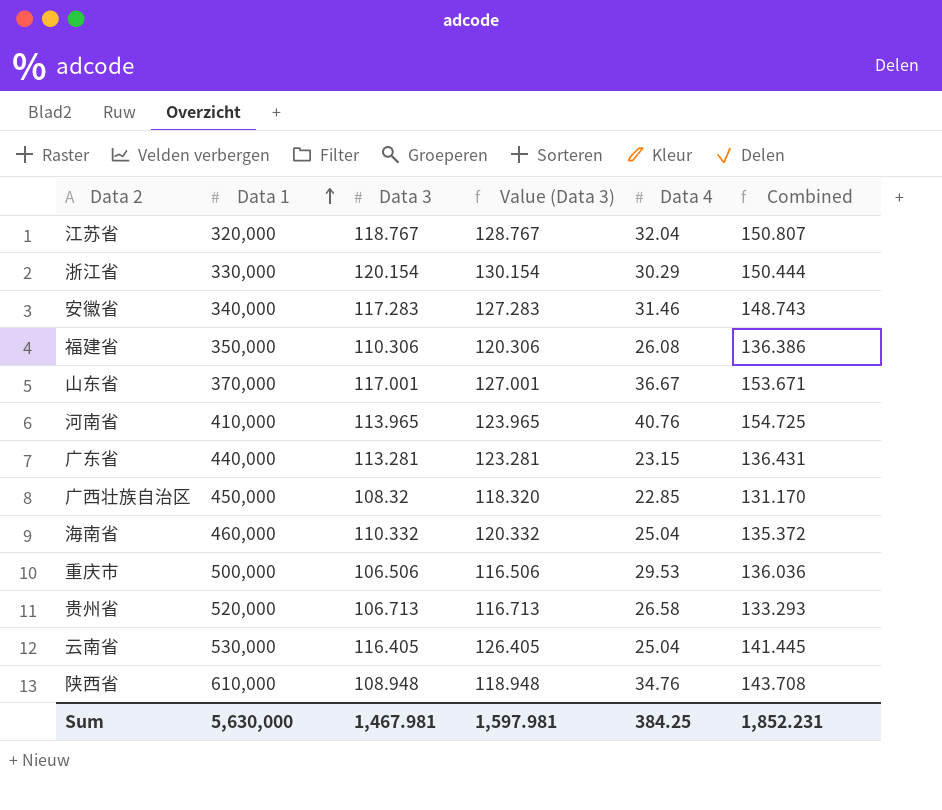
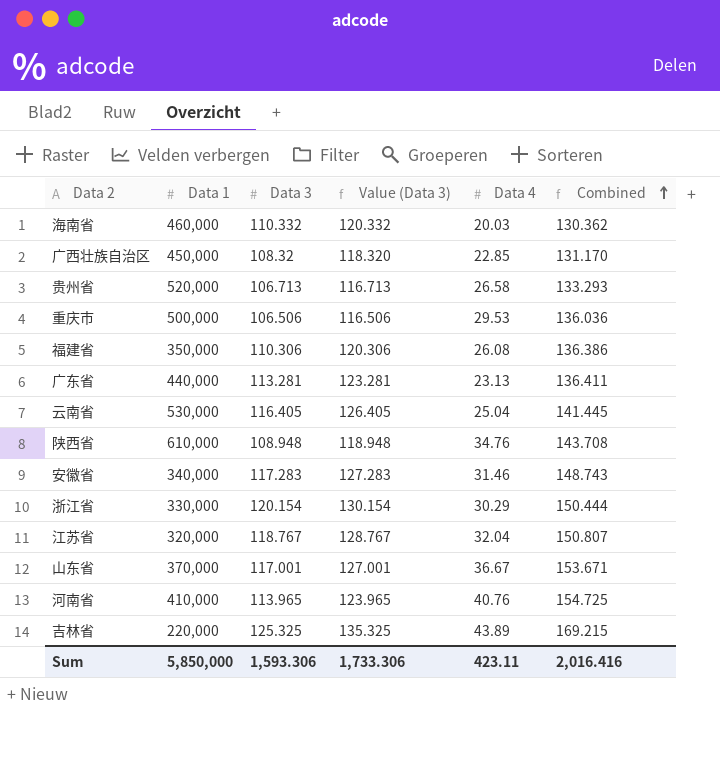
row order: Data 1 ascending -> Combined ascending
海南省 | Data 4: 25.04 -> 20.03
海南省 | Combined: 135.372 -> 130.362
广东省 | Data 4: 23.15 -> 23.13
广东省 | Combined: 136.431 -> 136.411
row 吉林省: none -> 220,000 | 125.325 | 135.325 | 43.89 | 169.215
Sum | Data 1: 5,630,000 -> 5,850,000
Sum | Data 3: 1,467.981 -> 1,593.306
Sum | Value (Data 3): 1,597.981 -> 1,733.306
Sum | Data 4: 384.25 -> 423.11
Sum | Combined: 1,852.231 -> 2,016.416

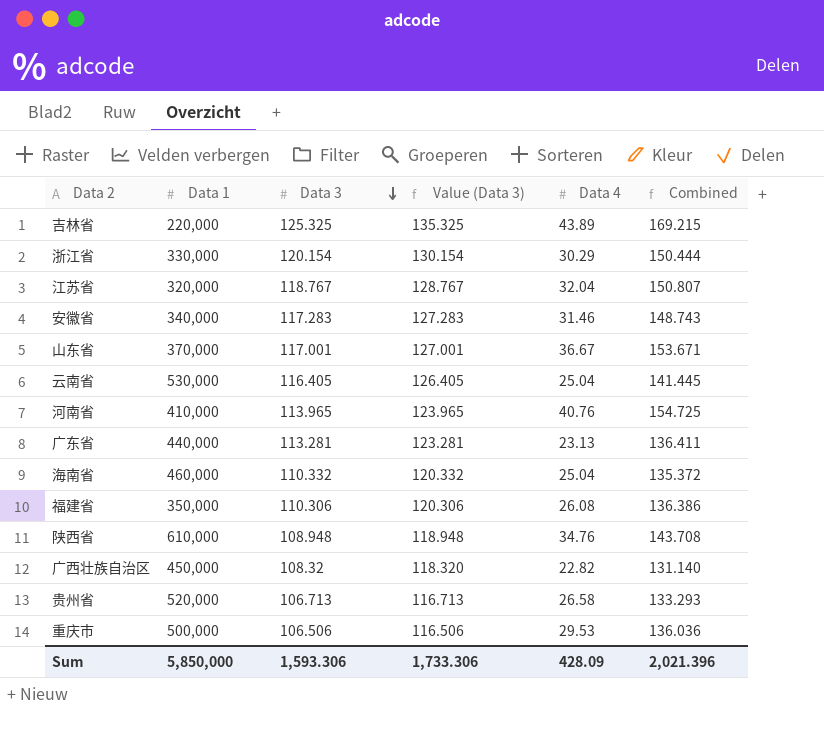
row order: Combined ascending -> Data 3 descending
海南省 | Data 4: 20.03 -> 25.04
海南省 | Combined: 130.362 -> 135.372
广西壮族自治区 | Data 4: 22.85 -> 22.82
广西壮族自治区 | Combined: 131.170 -> 131.140
Sum | Data 4: 423.11 -> 428.09
Sum | Combined: 2,016.416 -> 2,021.396

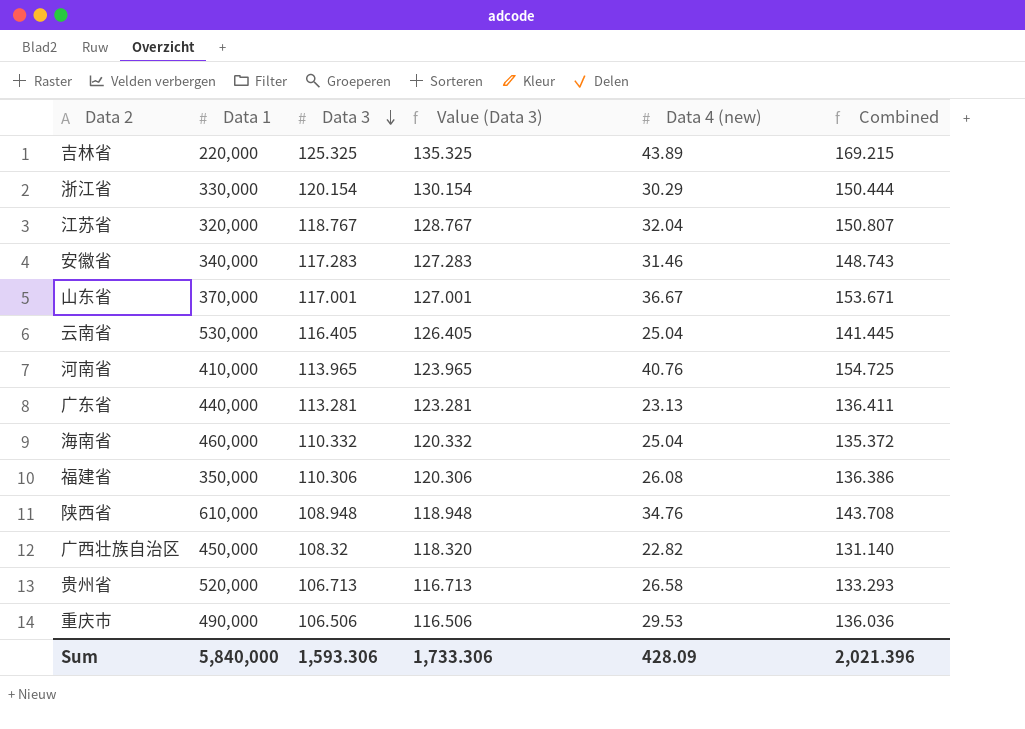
column name: Data 4 -> Data 4 (new)
重庆市 | Data 1: 500,000 -> 490,000
Sum | Data 1: 5,850,000 -> 5,840,000

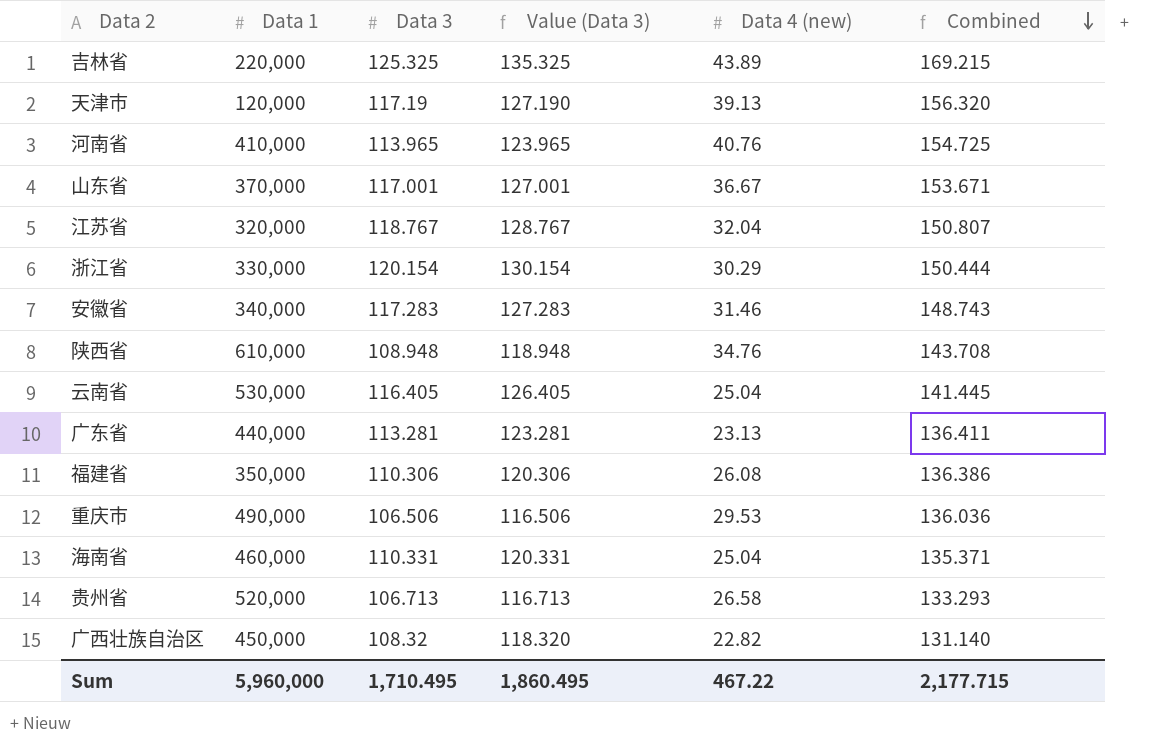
row order: Data 3 descending -> Combined descending
row 天津市: none -> 120,000 | 117.19 | 127.190 | 39.13 | 156.320
海南省 | Data 3: 110.332 -> 110.331
海南省 | Value (Data 3): 120.332 -> 120.331
海南省 | Combined: 135.372 -> 135.371
Sum | Data 1: 5,840,000 -> 5,960,000
Sum | Data 3: 1,593.306 -> 1,710.495
Sum | Value (Data 3): 1,733.306 -> 1,860.495
Sum | Data 4 (new): 428.09 -> 467.22
Sum | Combined: 2,021.396 -> 2,177.715

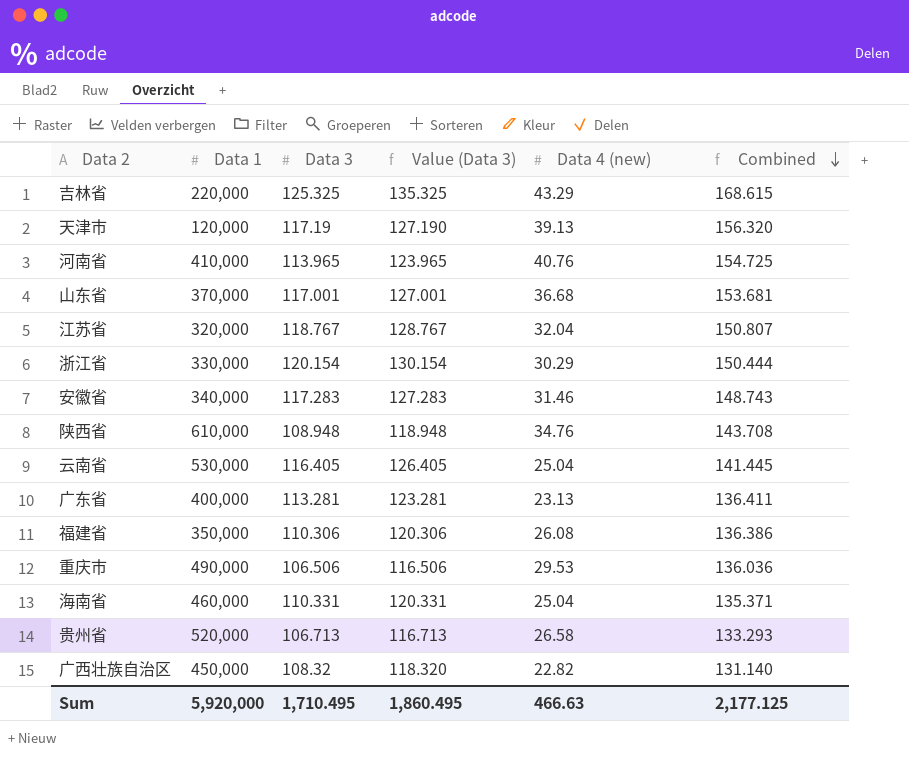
吉林省 | Data 4 (new): 43.89 -> 43.29
吉林省 | Combined: 169.215 -> 168.615
山东省 | Data 4 (new): 36.67 -> 36.68
山东省 | Combined: 153.671 -> 153.681
广东省 | Data 1: 440,000 -> 400,000
Sum | Data 1: 5,960,000 -> 5,920,000
Sum | Data 4 (new): 467.22 -> 466.63
Sum | Combined: 2,177.715 -> 2,177.125

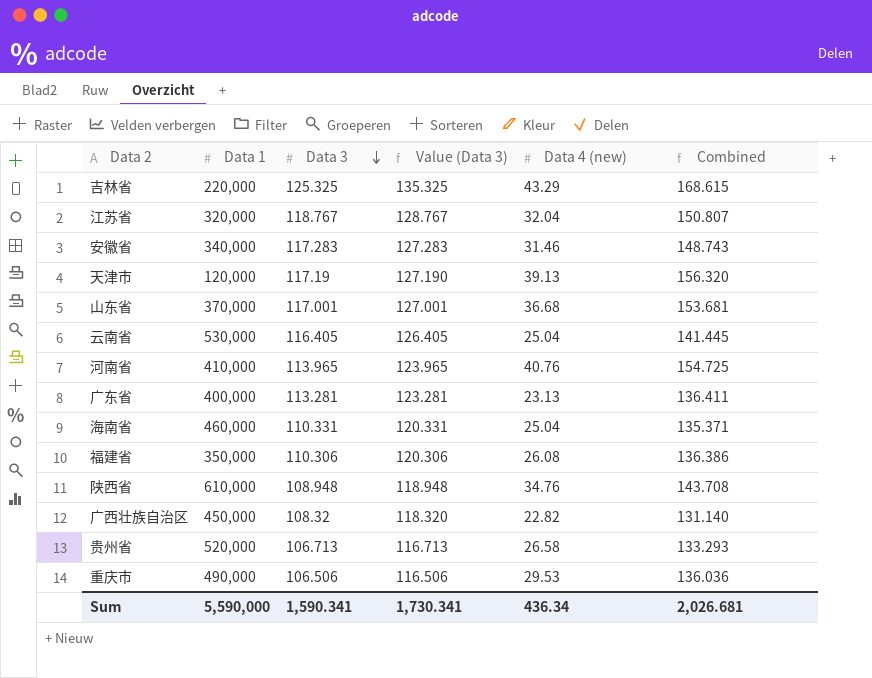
row order: Combined descending -> Data 3 descending
row 浙江省: 330,000 | 120.154 | 130.154 | 30.29 | 150.444 -> none
Sum | Data 1: 5,920,000 -> 5,590,000
Sum | Data 3: 1,710.495 -> 1,590.341
Sum | Value (Data 3): 1,860.495 -> 1,730.341
Sum | Data 4 (new): 466.63 -> 436.34
Sum | Combined: 2,177.125 -> 2,026.681

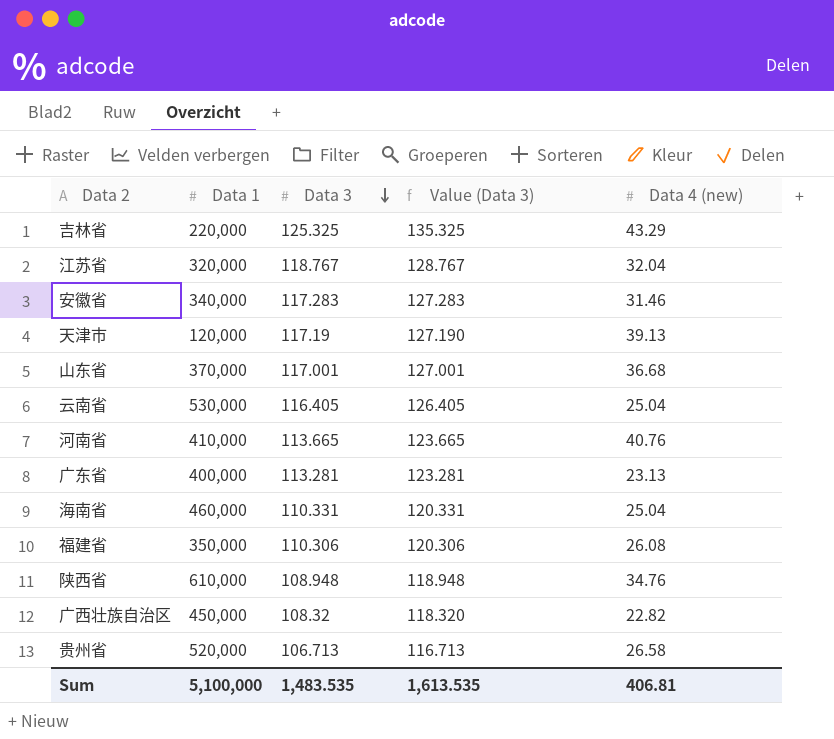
column Combined | formula: [Data 3] + [Data 4 (new)] -> none
row 重庆市: 490,000 | 106.506 | 116.506 | 29.53 | 136.036 -> none
河南省 | Data 3: 113.965 -> 113.665
河南省 | Value (Data 3): 123.965 -> 123.665
Sum | Data 1: 5,590,000 -> 5,100,000
Sum | Data 3: 1,590.341 -> 1,483.535
Sum | Value (Data 3): 1,730.341 -> 1,613.535
Sum | Data 4 (new): 436.34 -> 406.81

